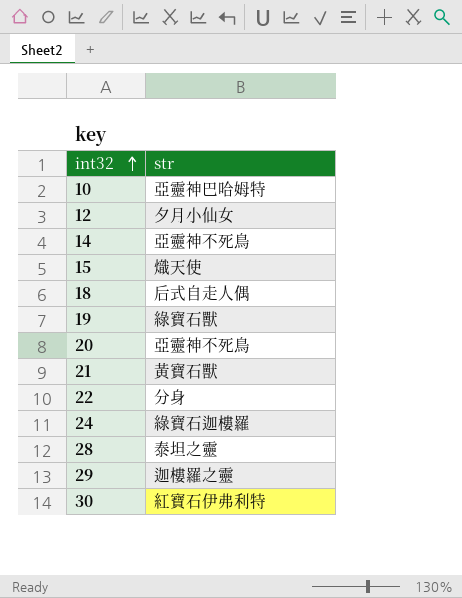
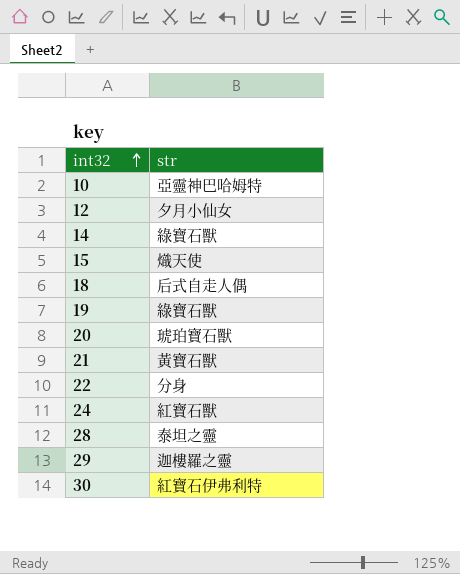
14 | str: 亞靈神不死鳥 -> 綠寶石獸
20 | str: 亞靈神不死鳥 -> 琥珀寶石獸
24 | str: 綠寶石迦樓羅 -> 紅寶石獸

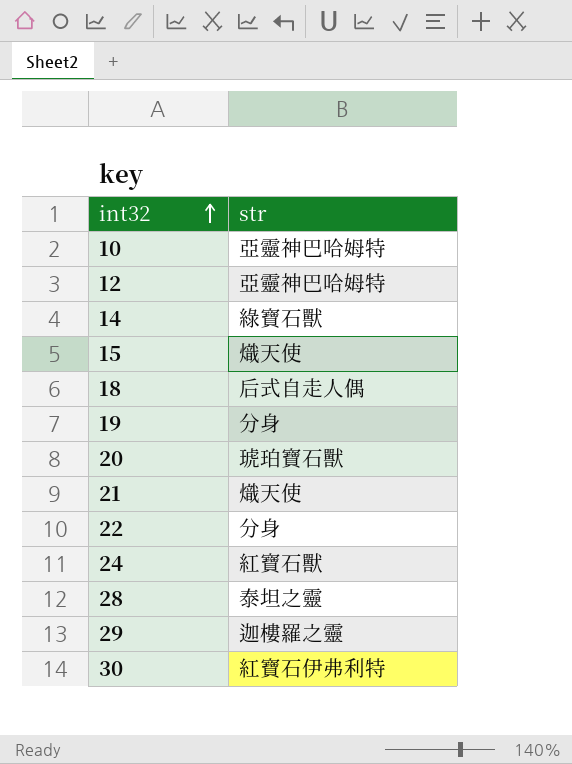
12 | str: 夕月小仙女 -> 亞靈神巴哈姆特
19 | str: 綠寶石獸 -> 分身
21 | str: 黃寶石獸 -> 熾天使

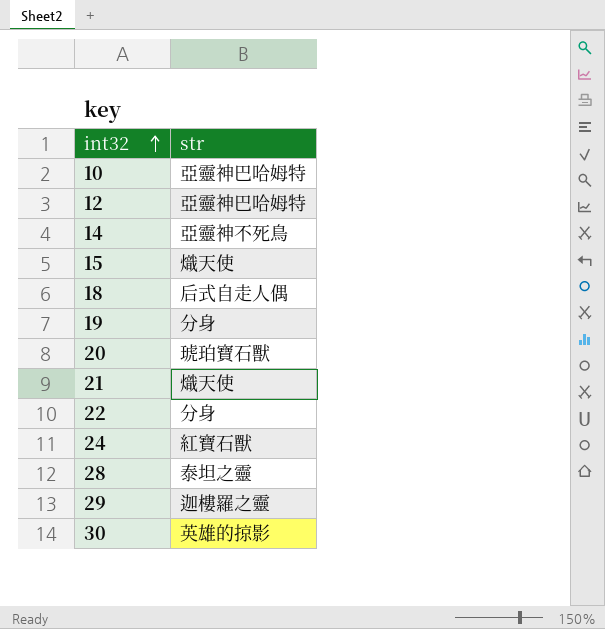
14 | str: 綠寶石獸 -> 亞靈神不死鳥
30 | str: 紅寶石伊弗利特 -> 英雄的掠影

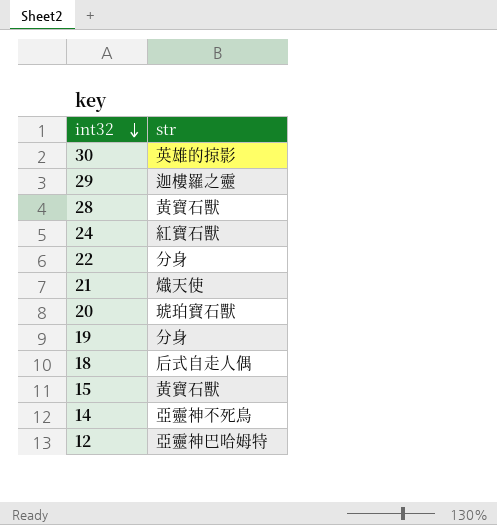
row order: int32 ascending -> int32 descending
row 10: 亞靈神巴哈姆特 -> none
28 | str: 泰坦之靈 -> 黃寶石獸
15 | str: 熾天使 -> 黃寶石獸

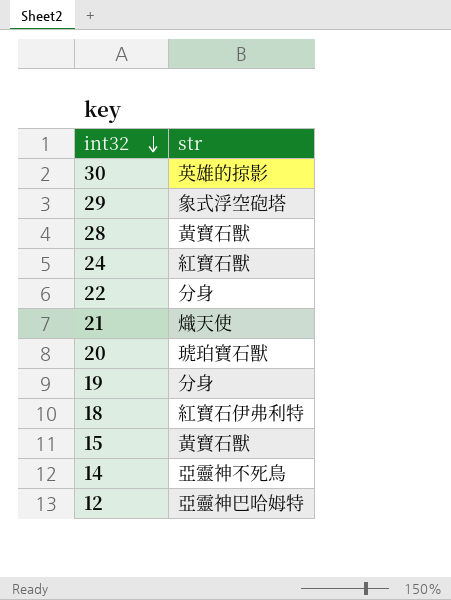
29 | str: 迦樓羅之靈 -> 象式浮空砲塔
18 | str: 后式自走人偶 -> 紅寶石伊弗利特

